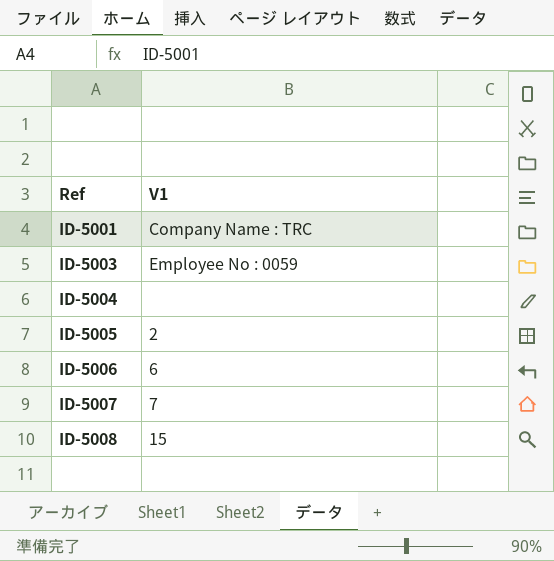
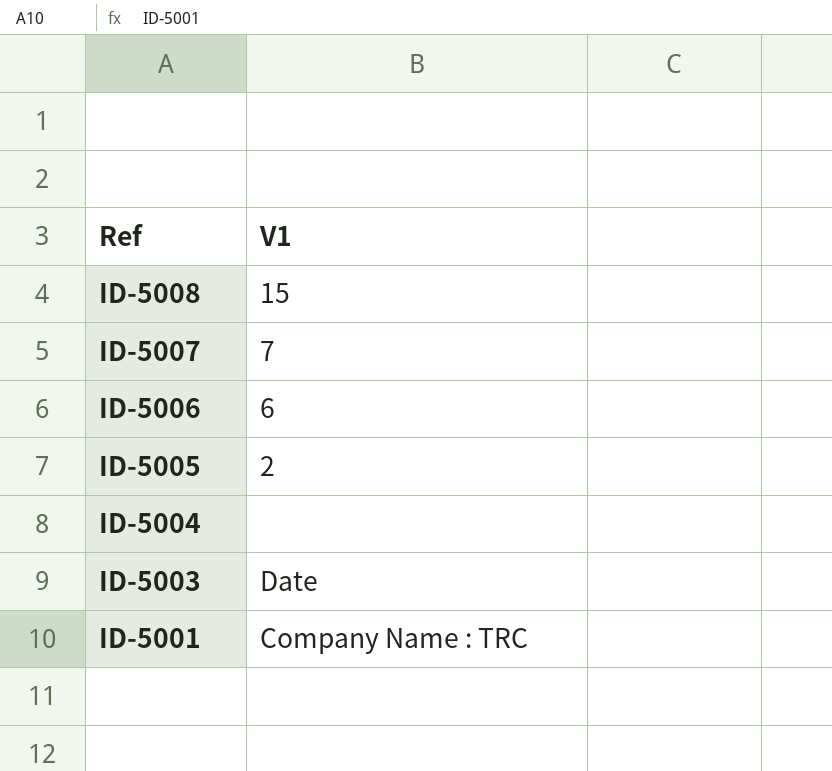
row order: Ref ascending -> Ref descending
ID-5003 | V1: Employee No : 0059 -> Date

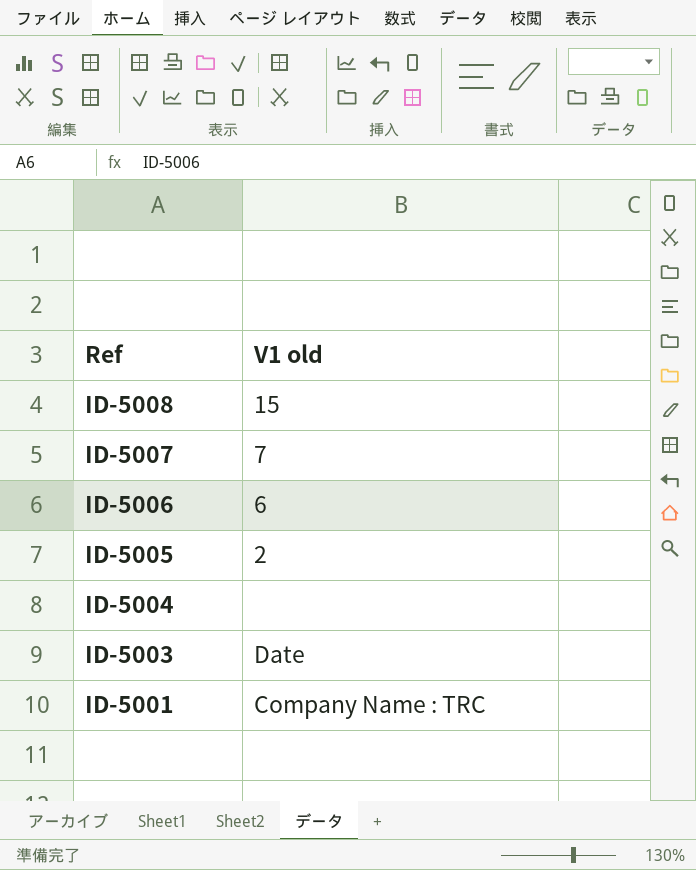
column name: V1 -> V1 old

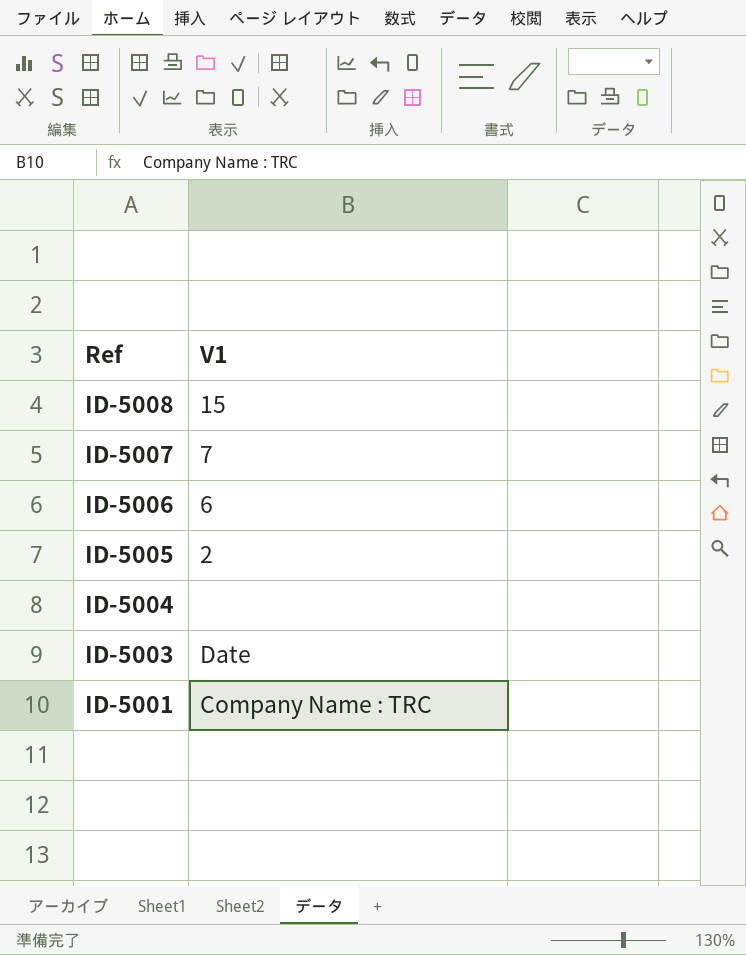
column name: V1 old -> V1

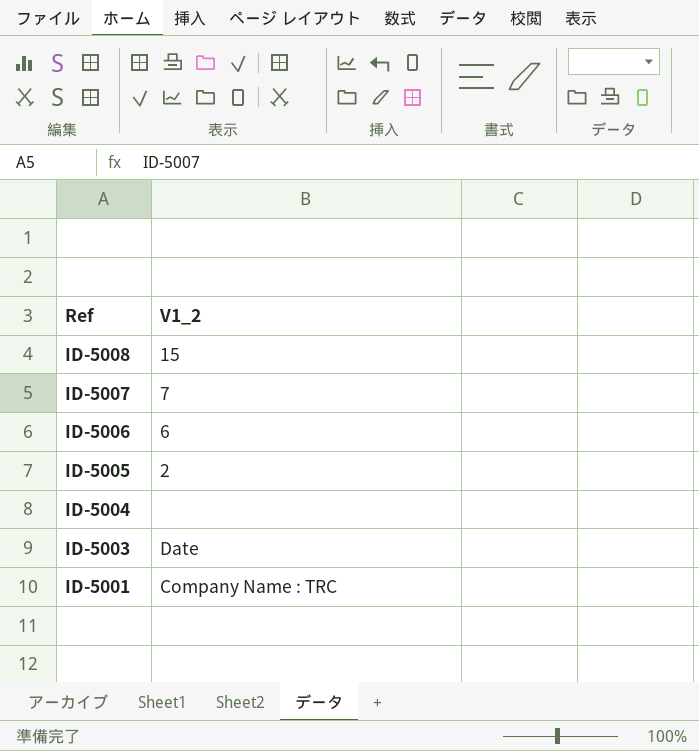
column name: V1 -> V1_2

